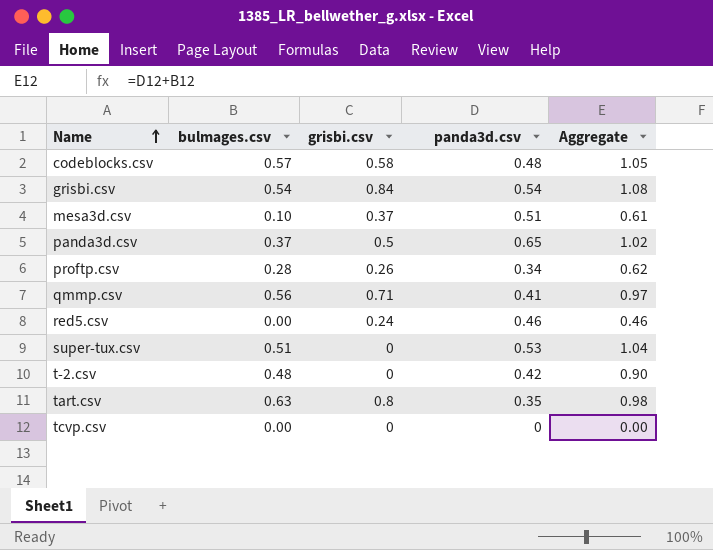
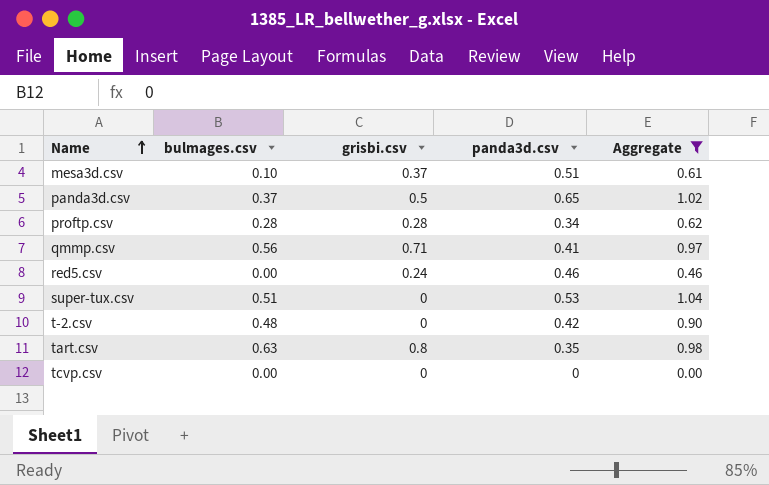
filter: none -> Aggregate <= 1.04
proftp.csv | grisbi.csv: 0.26 -> 0.28

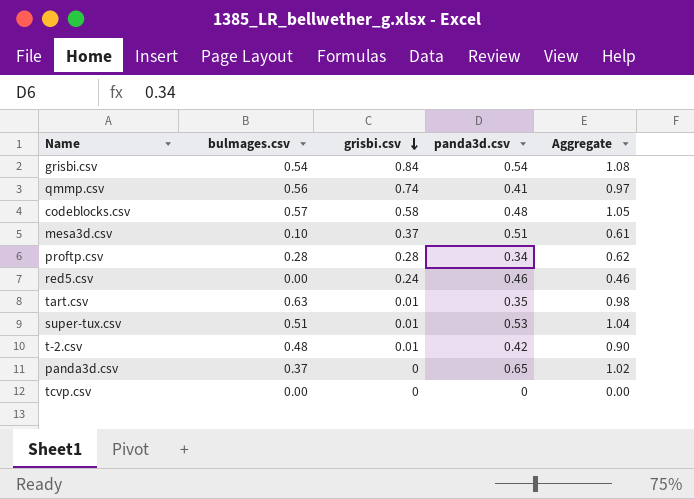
filter: Aggregate <= 1.04 -> none
row order: Name ascending -> grisbi.csv descending
qmmp.csv | grisbi.csv: 0.71 -> 0.74
tart.csv | grisbi.csv: 0.8 -> 0.01
super-tux.csv | grisbi.csv: 0 -> 0.01
t-2.csv | grisbi.csv: 0 -> 0.01
panda3d.csv | grisbi.csv: 0.5 -> 0

